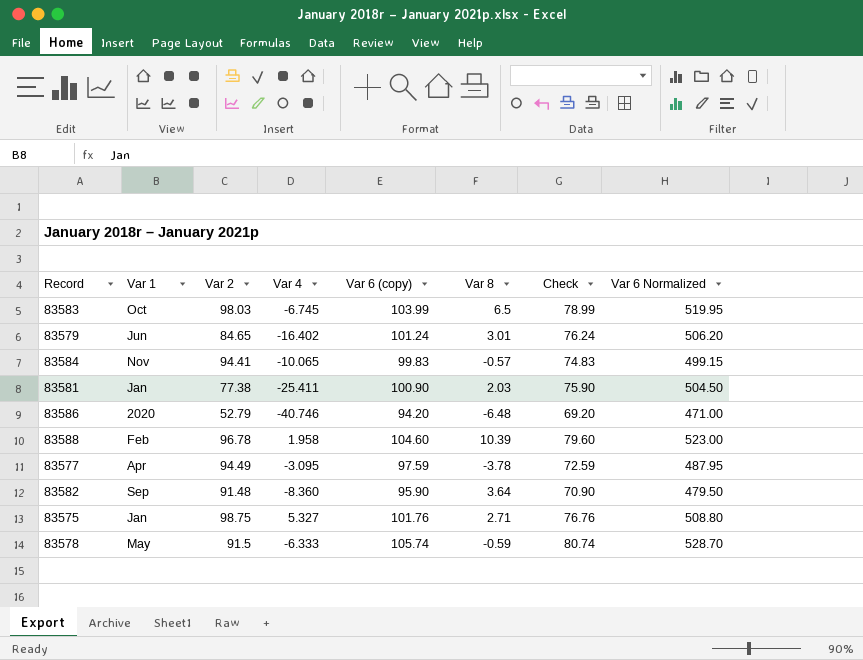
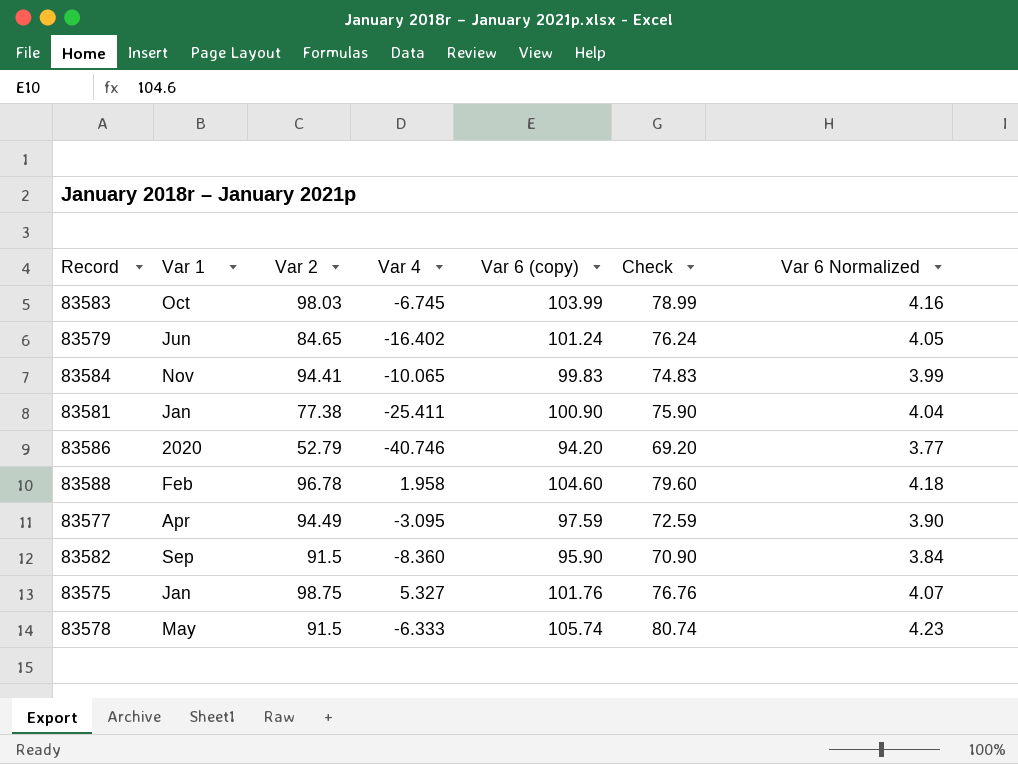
column Var 8 | position: 6 -> none
column Var 6 Normalized | formula: [Var 6 (copy)] * 5 -> [Var 6 (copy)] * 0.04
83582 | Var 2: 91.48 -> 91.5

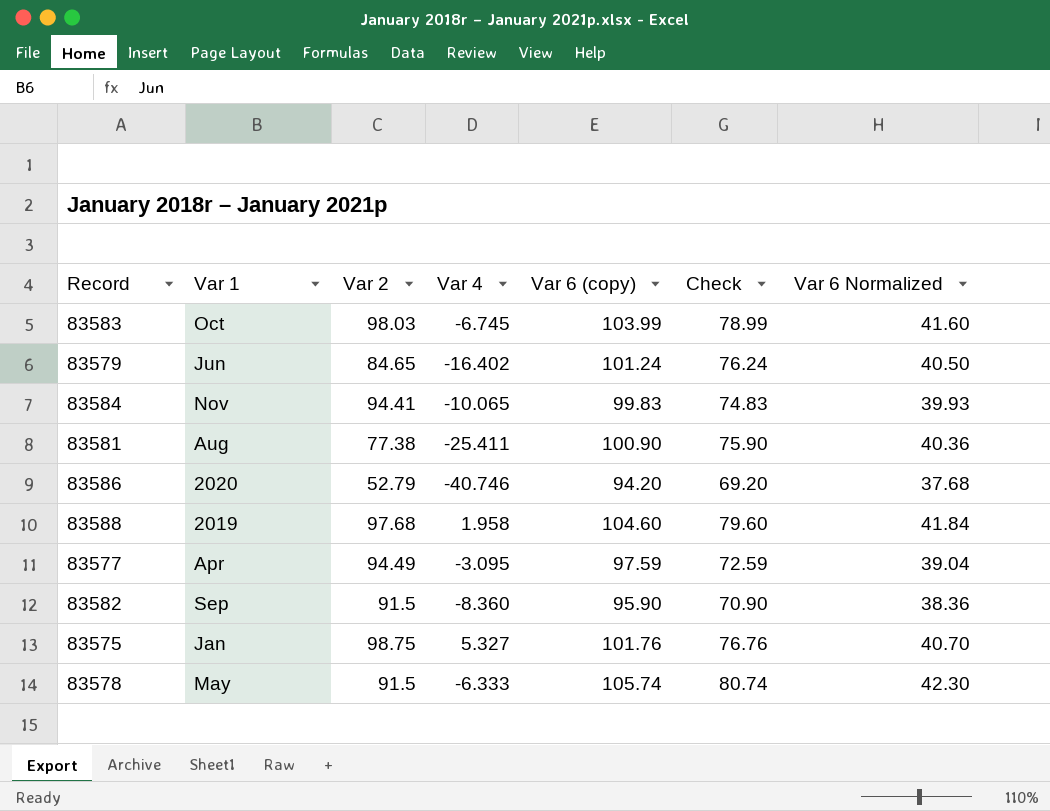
column Var 6 Normalized | formula: [Var 6 (copy)] * 0.04 -> [Var 6 (copy)] * 0.4
83581 | Var 1: Jan -> Aug
83588 | Var 1: Feb -> 2019
83588 | Var 2: 96.78 -> 97.68

